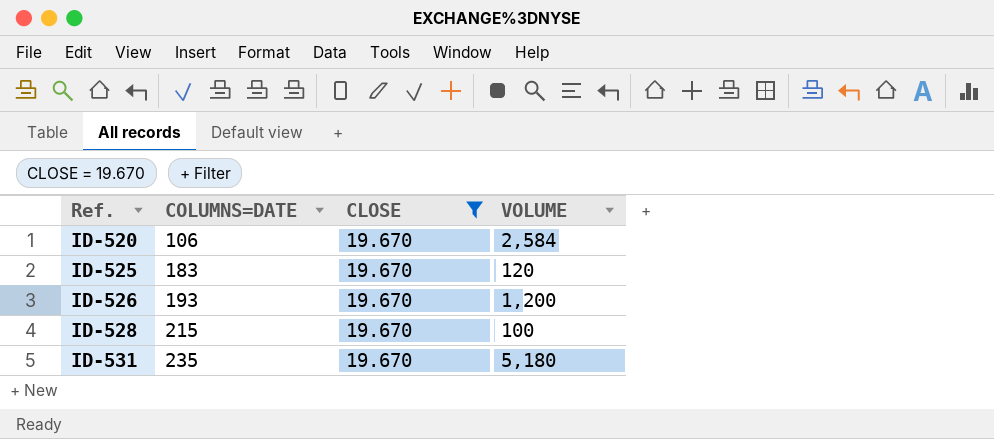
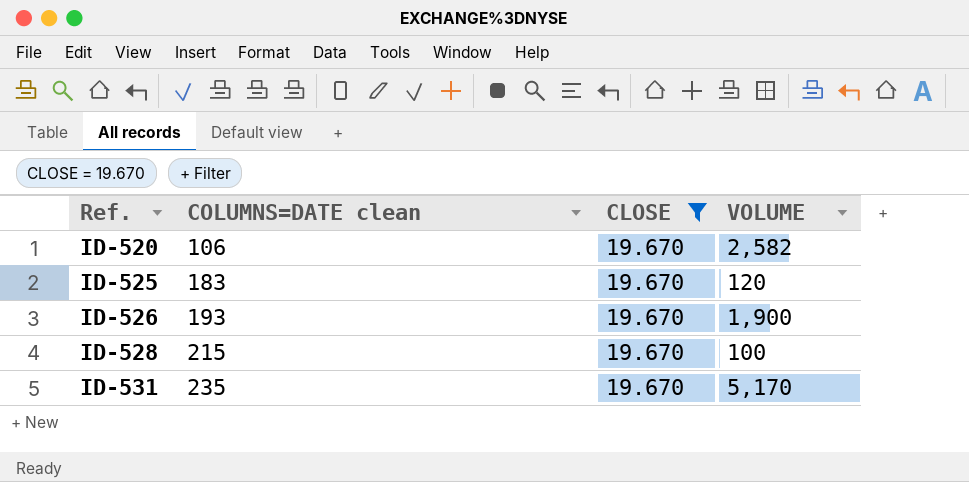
column name: COLUMNS=DATE -> COLUMNS=DATE clean
ID-520 | VOLUME: 2,584 -> 2,582
ID-526 | VOLUME: 1,200 -> 1,900
ID-531 | VOLUME: 5,180 -> 5,170

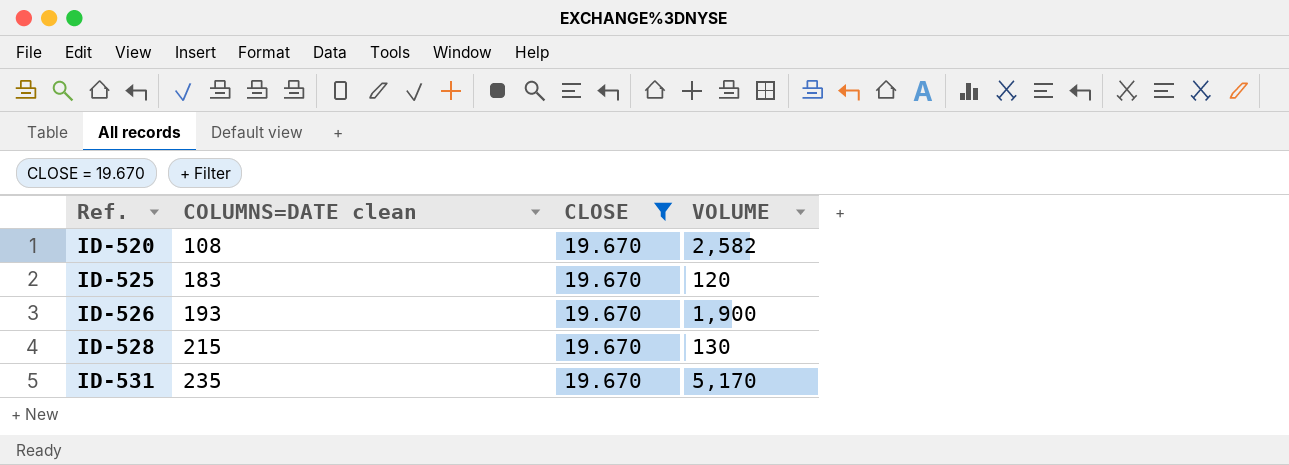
ID-520 | COLUMNS=DATE clean: 106 -> 108
ID-528 | VOLUME: 100 -> 130

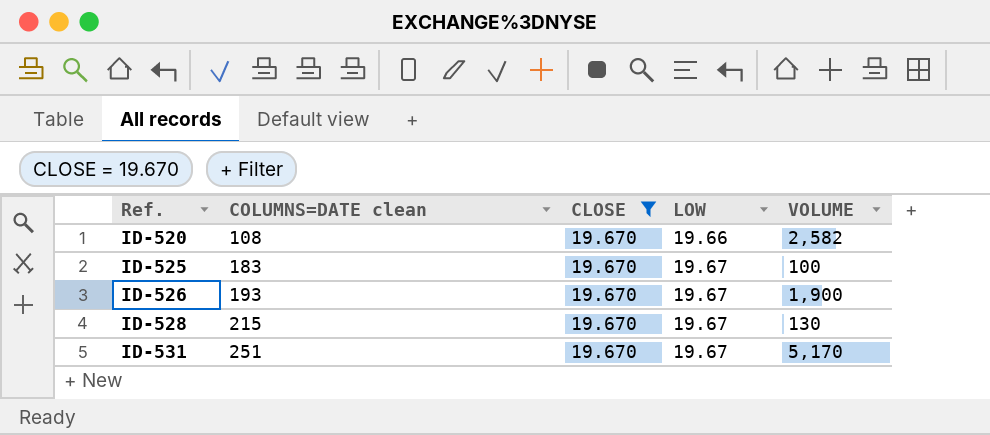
column LOW | position: none -> 4
ID-525 | VOLUME: 120 -> 100
ID-531 | COLUMNS=DATE clean: 235 -> 251

